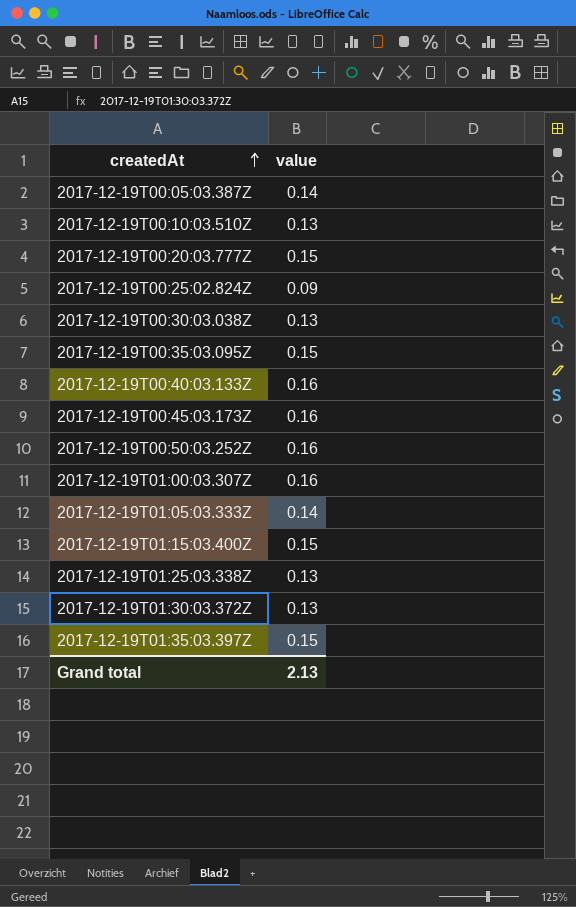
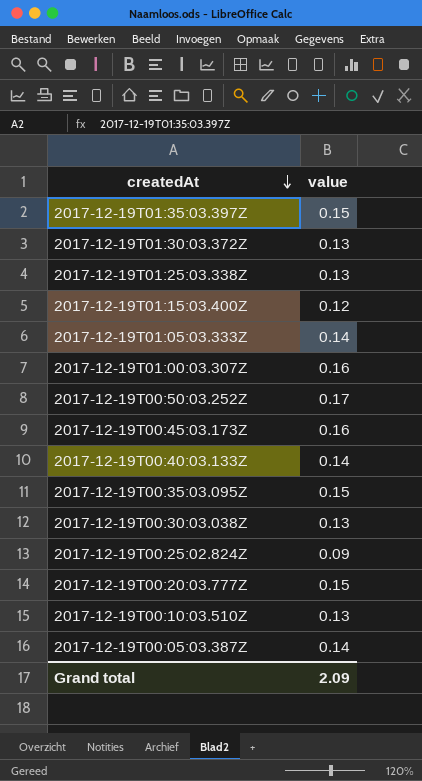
row order: createdAt ascending -> createdAt descending
2017-12-19T01:15:03.400Z | value: 0.15 -> 0.12
2017-12-19T00:50:03.252Z | value: 0.16 -> 0.17
2017-12-19T00:40:03.133Z | value: 0.16 -> 0.14
Grand total | value: 2.13 -> 2.09

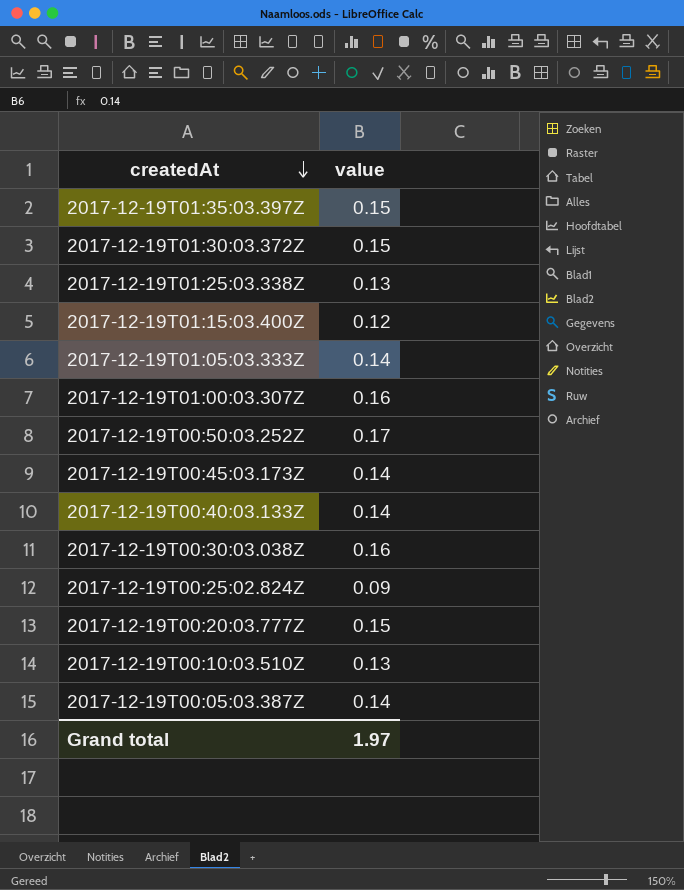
row 2017-12-19T00:35:03.095Z: 0.15 -> none
2017-12-19T01:30:03.372Z | value: 0.13 -> 0.15
2017-12-19T00:45:03.173Z | value: 0.16 -> 0.14
2017-12-19T00:30:03.038Z | value: 0.13 -> 0.16
Grand total | value: 2.09 -> 1.97

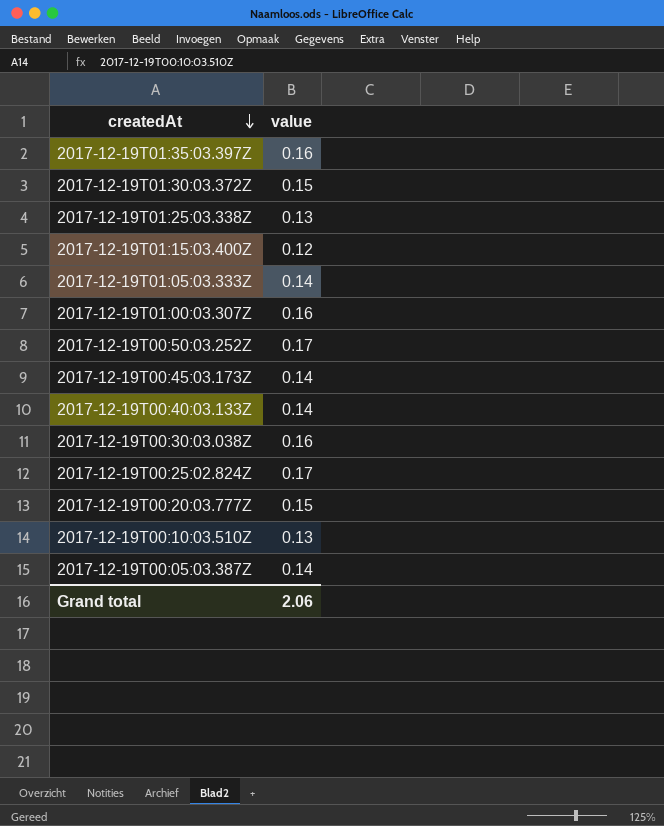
2017-12-19T01:35:03.397Z | value: 0.15 -> 0.16
2017-12-19T00:25:02.824Z | value: 0.09 -> 0.17
Grand total | value: 1.97 -> 2.06

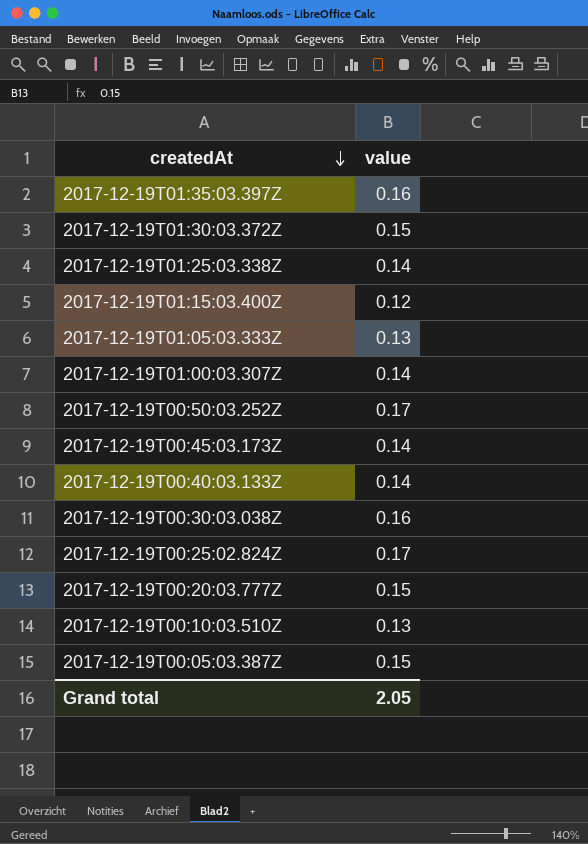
2017-12-19T01:25:03.338Z | value: 0.13 -> 0.14
2017-12-19T01:05:03.333Z | value: 0.14 -> 0.13
2017-12-19T01:00:03.307Z | value: 0.16 -> 0.14
2017-12-19T00:05:03.387Z | value: 0.14 -> 0.15
Grand total | value: 2.06 -> 2.05

